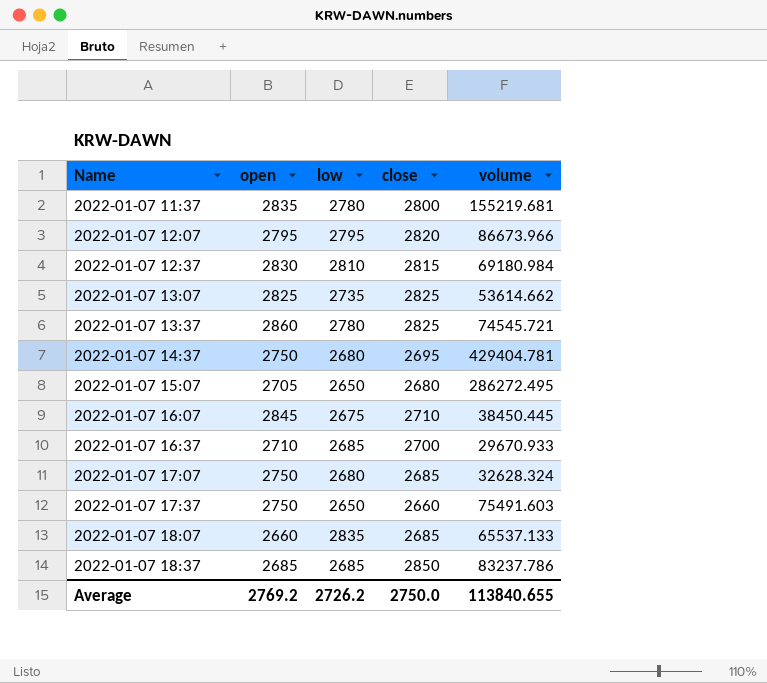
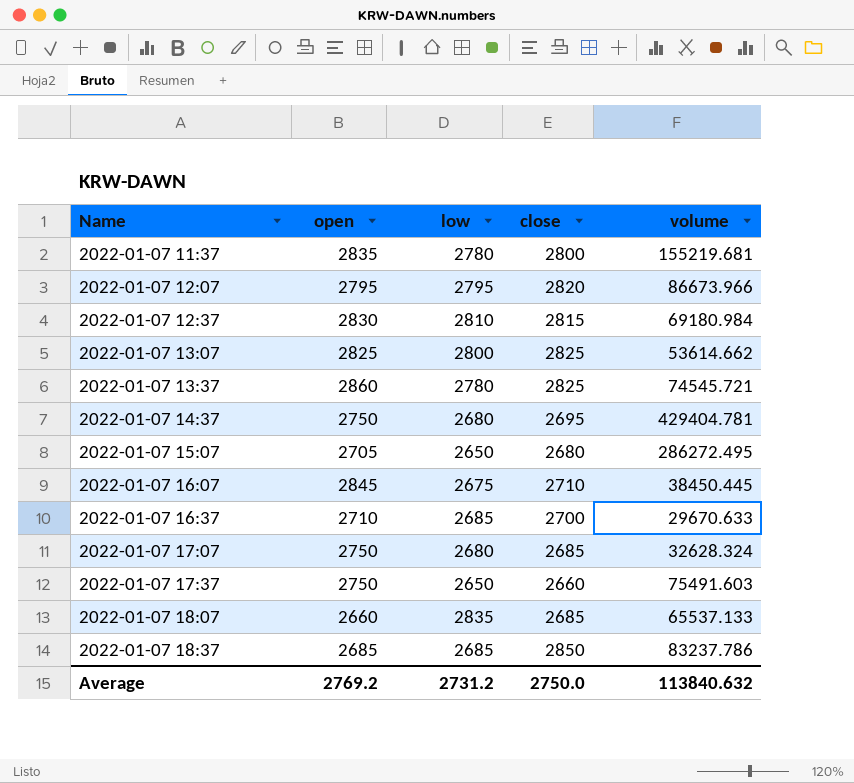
2022-01-07 13:07 | low: 2735 -> 2800
2022-01-07 16:37 | volume: 29670.933 -> 29670.633
Average | low: 2726.2 -> 2731.2
Average | volume: 113840.655 -> 113840.632

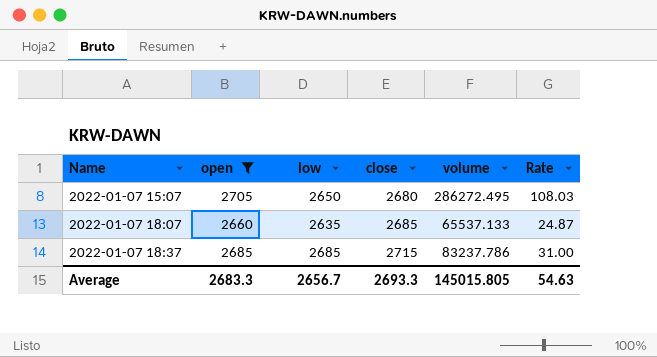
filter: none -> open <= 2705
column Rate | formula: none -> [volume] / [low]
2022-01-07 18:07 | low: 2835 -> 2635
2022-01-07 18:37 | close: 2850 -> 2715
Average | open: 2769.2 -> 2683.3
Average | low: 2731.2 -> 2656.7
Average | close: 2750.0 -> 2693.3
Average | volume: 113840.632 -> 145015.805

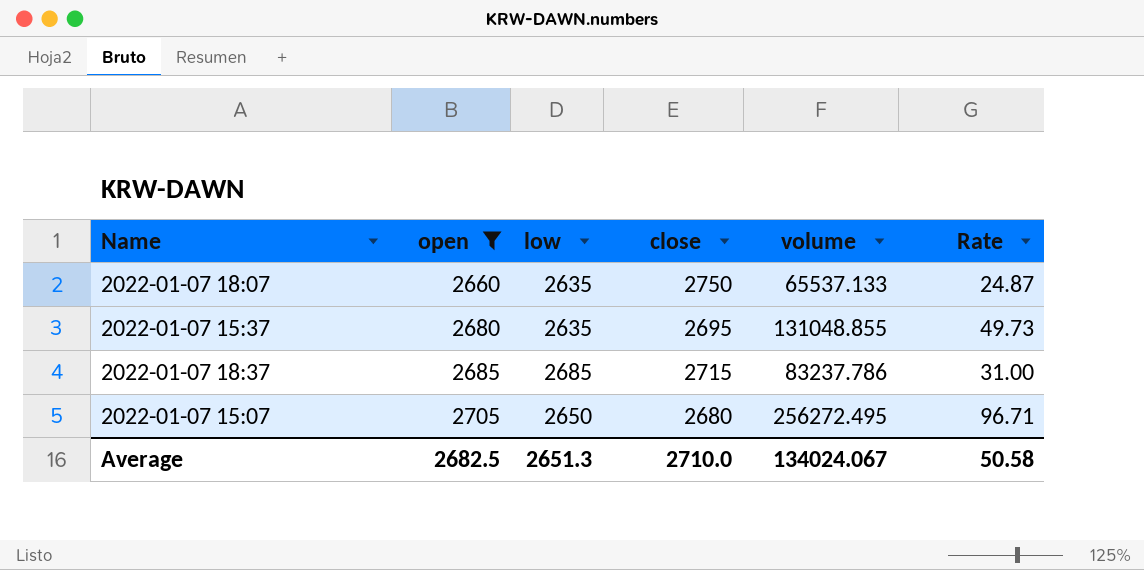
row order: Name ascending -> open ascending
2022-01-07 18:07 | close: 2685 -> 2750
row 2022-01-07 15:37: none -> 2680 | 2635 | 2695 | 131048.855 | 49.73
2022-01-07 15:07 | volume: 286272.495 -> 256272.495
2022-01-07 15:07 | Rate: 108.03 -> 96.71
Average | open: 2683.3 -> 2682.5
Average | low: 2656.7 -> 2651.3
Average | close: 2693.3 -> 2710.0
Average | volume: 145015.805 -> 134024.067
Average | Rate: 54.63 -> 50.58

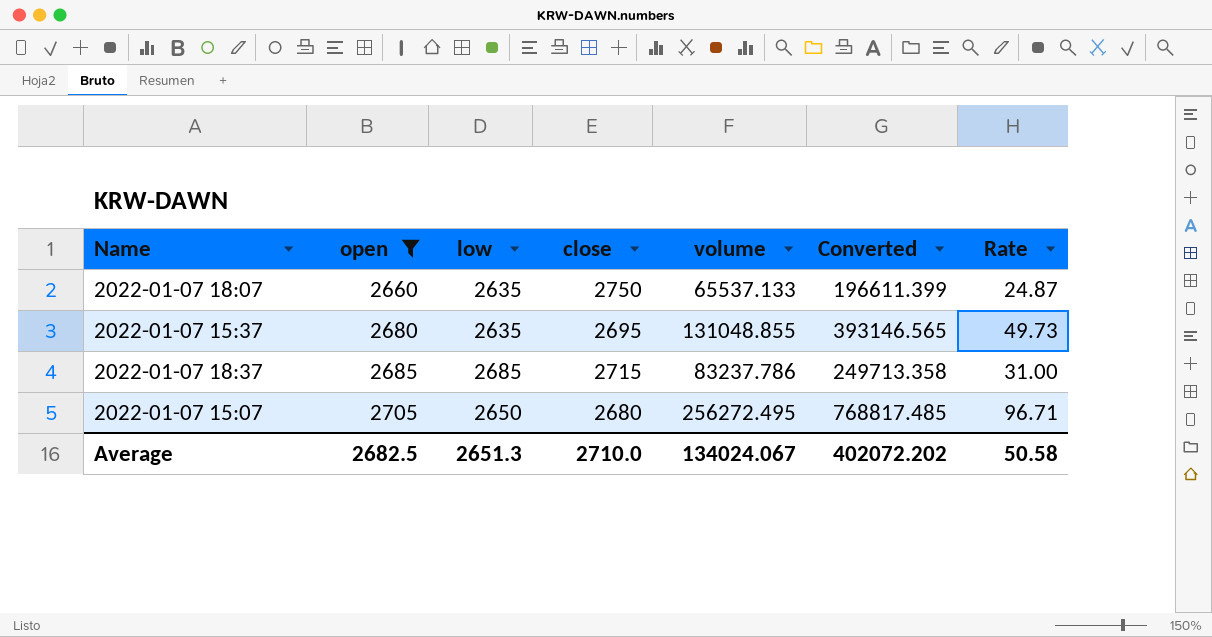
column Converted | formula: none -> [volume] * 3

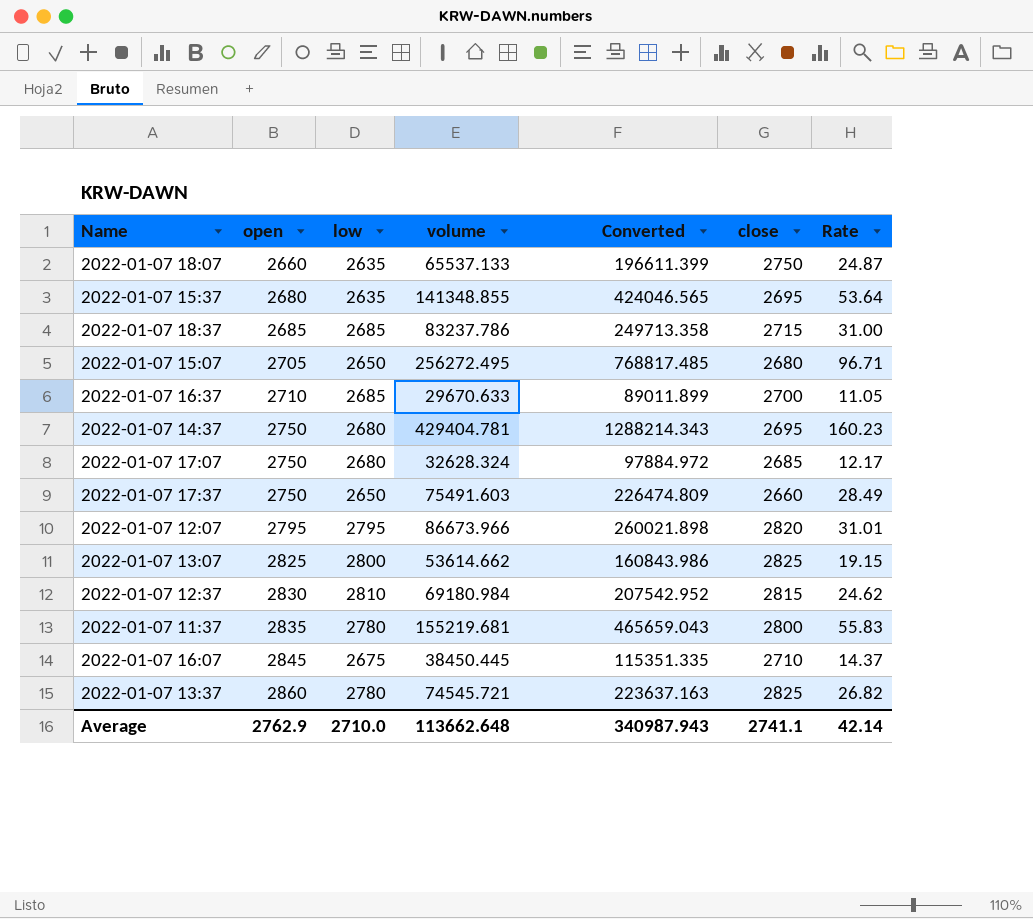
filter: open <= 2705 -> none
column close | position: 4 -> 6
2022-01-07 15:37 | volume: 131048.855 -> 141348.855
2022-01-07 15:37 | Converted: 393146.565 -> 424046.565
2022-01-07 15:37 | Rate: 49.73 -> 53.64
Average | open: 2682.5 -> 2762.9
Average | low: 2651.3 -> 2710.0
Average | volume: 134024.067 -> 113662.648
Average | Converted: 402072.202 -> 340987.943
Average | close: 2710.0 -> 2741.1
Average | Rate: 50.58 -> 42.14

